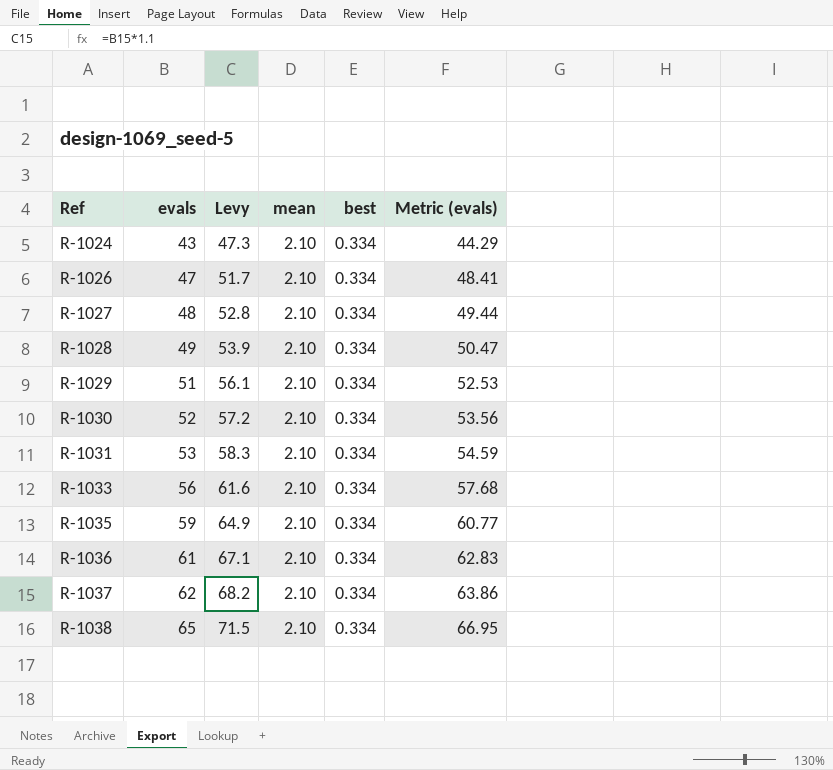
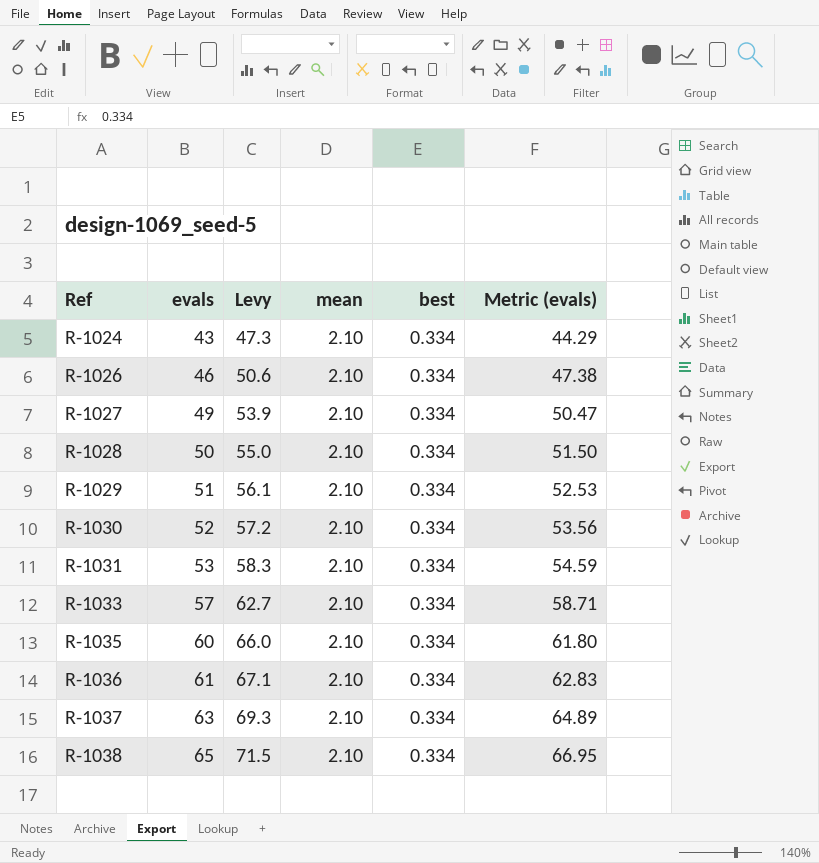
R-1026 | evals: 47 -> 46
R-1026 | Levy: 51.7 -> 50.6
R-1026 | Metric (evals): 48.41 -> 47.38
R-1027 | evals: 48 -> 49
R-1027 | Levy: 52.8 -> 53.9
R-1027 | Metric (evals): 49.44 -> 50.47
R-1028 | evals: 49 -> 50
R-1028 | Levy: 53.9 -> 55.0
R-1028 | Metric (evals): 50.47 -> 51.50
R-1033 | evals: 56 -> 57
R-1033 | Levy: 61.6 -> 62.7
R-1033 | Metric (evals): 57.68 -> 58.71
R-1035 | evals: 59 -> 60
R-1035 | Levy: 64.9 -> 66.0
R-1035 | Metric (evals): 60.77 -> 61.80
R-1037 | evals: 62 -> 63
R-1037 | Levy: 68.2 -> 69.3
R-1037 | Metric (evals): 63.86 -> 64.89

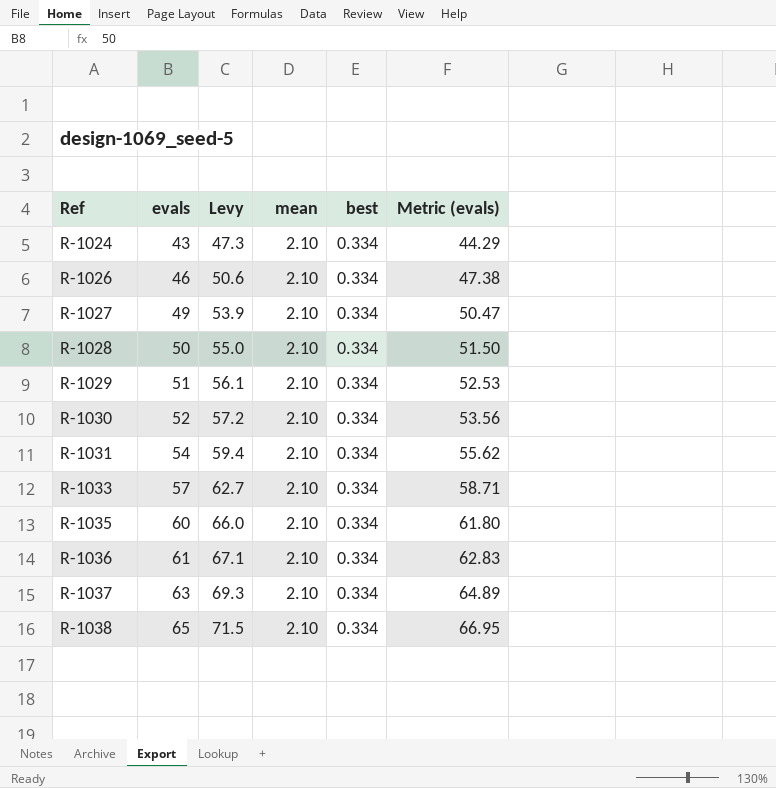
R-1031 | evals: 53 -> 54
R-1031 | Levy: 58.3 -> 59.4
R-1031 | Metric (evals): 54.59 -> 55.62

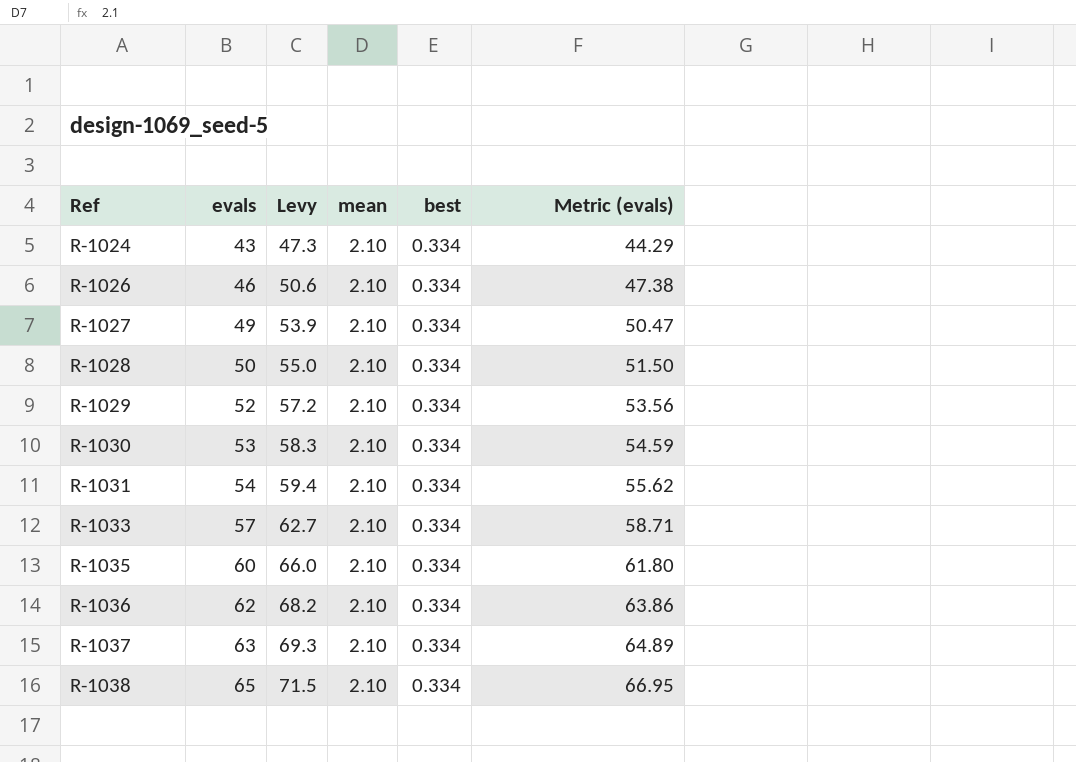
R-1029 | evals: 51 -> 52
R-1029 | Levy: 56.1 -> 57.2
R-1029 | Metric (evals): 52.53 -> 53.56
R-1030 | evals: 52 -> 53
R-1030 | Levy: 57.2 -> 58.3
R-1030 | Metric (evals): 53.56 -> 54.59
R-1036 | evals: 61 -> 62
R-1036 | Levy: 67.1 -> 68.2
R-1036 | Metric (evals): 62.83 -> 63.86

